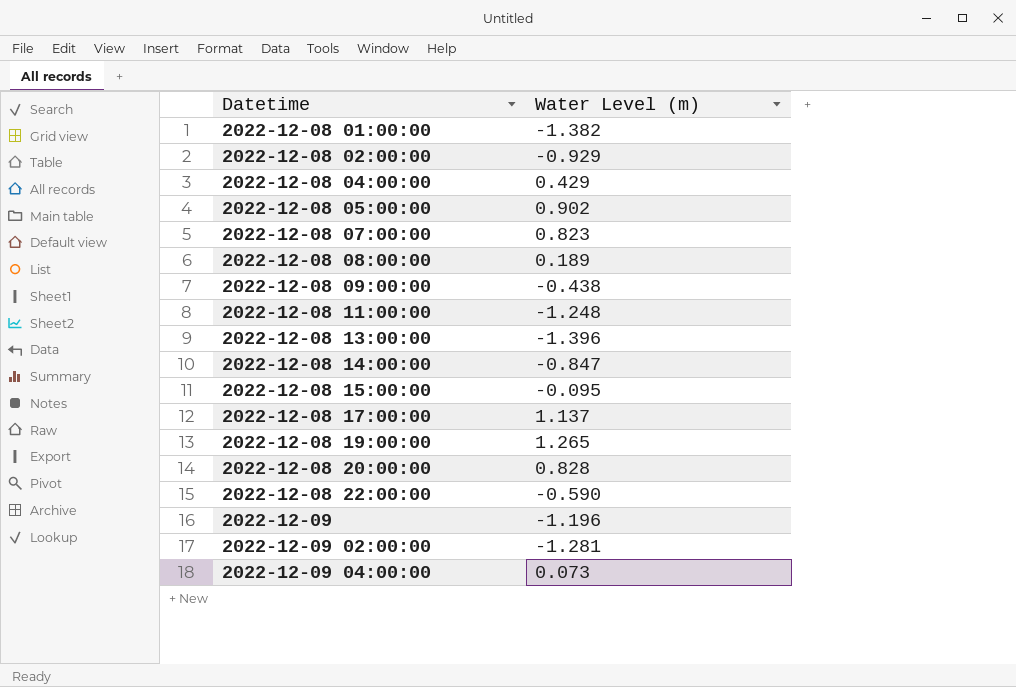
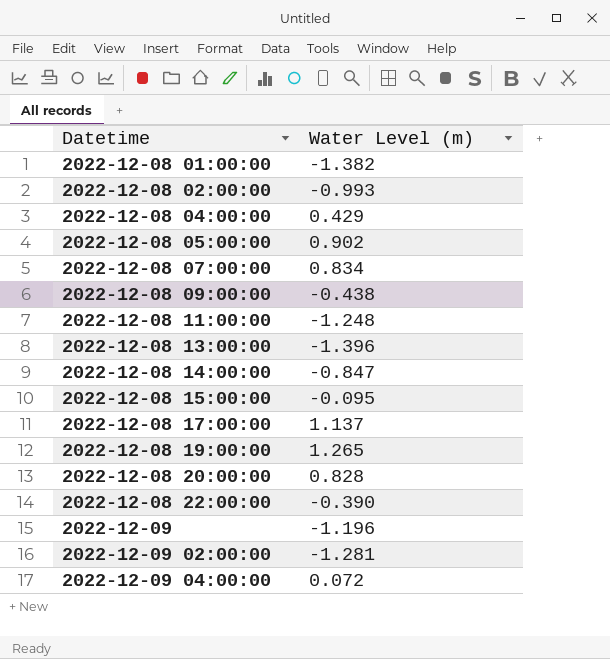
row 2022-12-08 08:00:00: 0.189 -> none
2022-12-08 02:00:00 | Water Level (m): -0.929 -> -0.993
2022-12-08 07:00:00 | Water Level (m): 0.823 -> 0.834
2022-12-08 22:00:00 | Water Level (m): -0.590 -> -0.390
2022-12-09 04:00:00 | Water Level (m): 0.073 -> 0.072

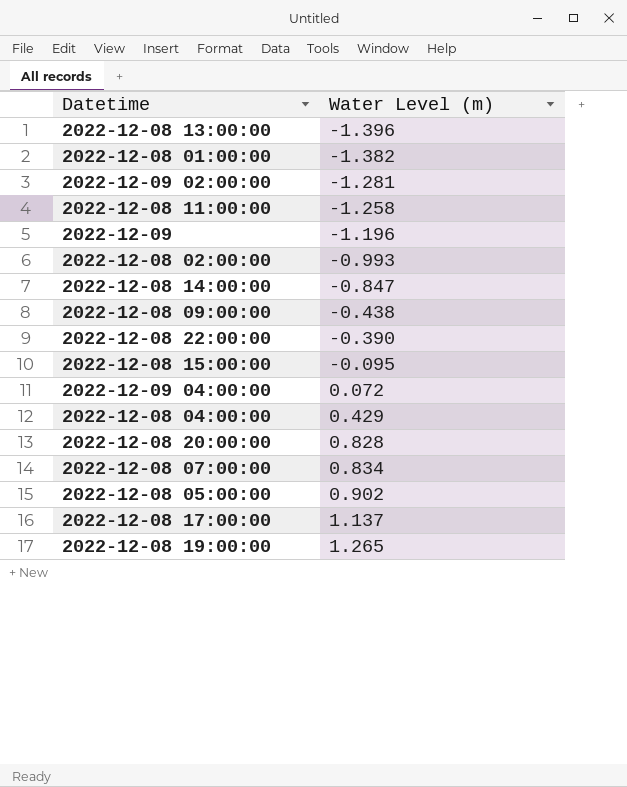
row order: Datetime ascending -> Water Level (m) ascending
2022-12-08 11:00:00 | Water Level (m): -1.248 -> -1.258

